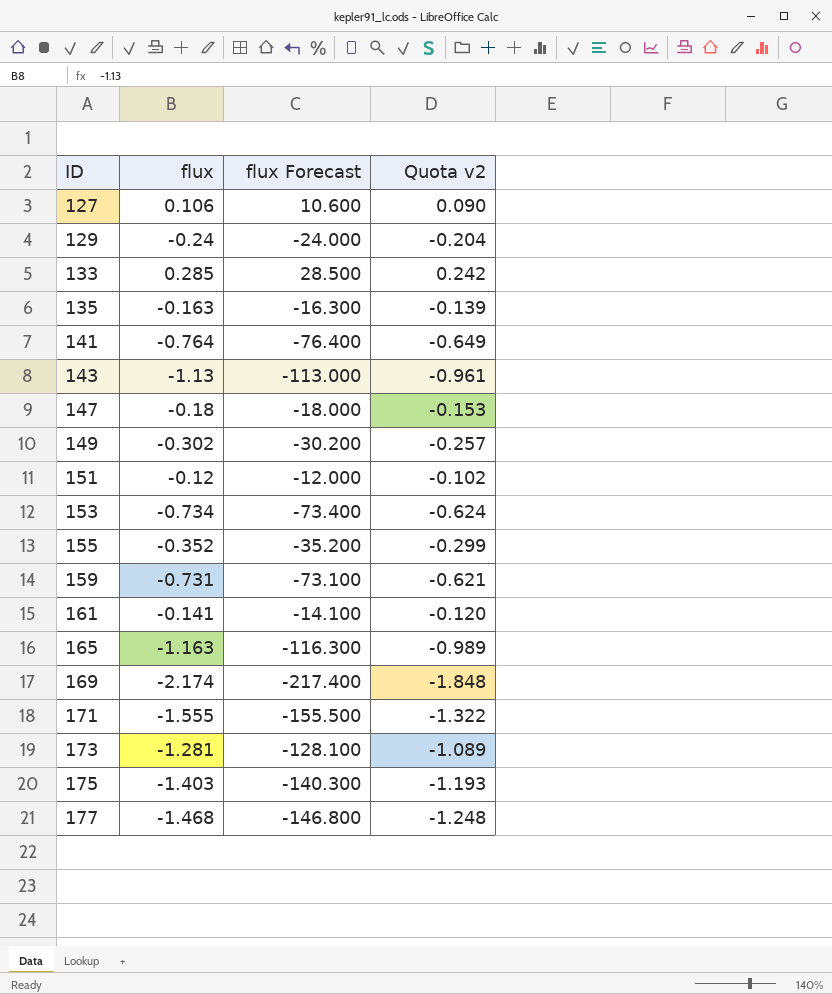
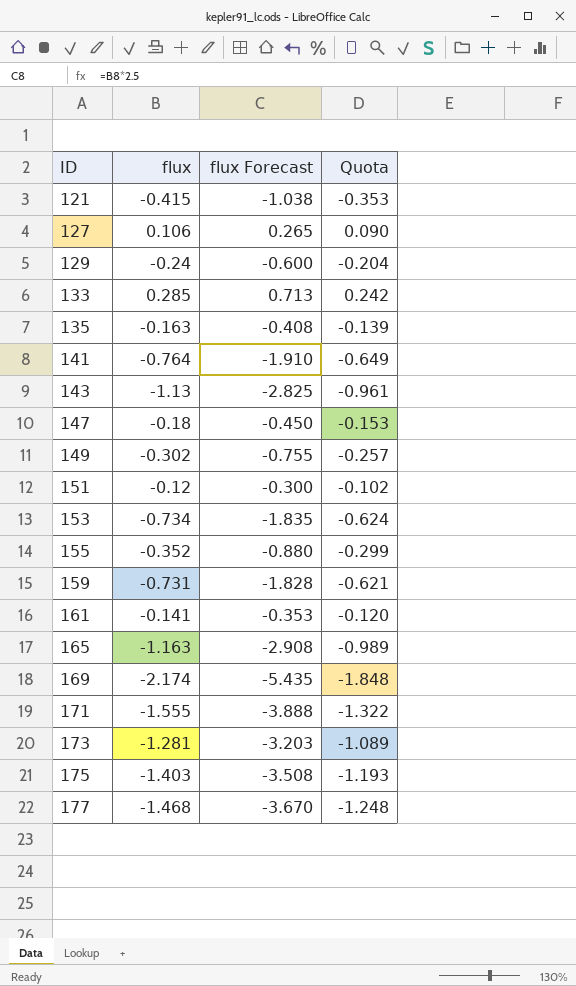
column flux Forecast | formula: [flux] * 100 -> [flux] * 2.5
column name: Quota v2 -> Quota
row 121: none -> -0.415 | -1.038 | -0.353

